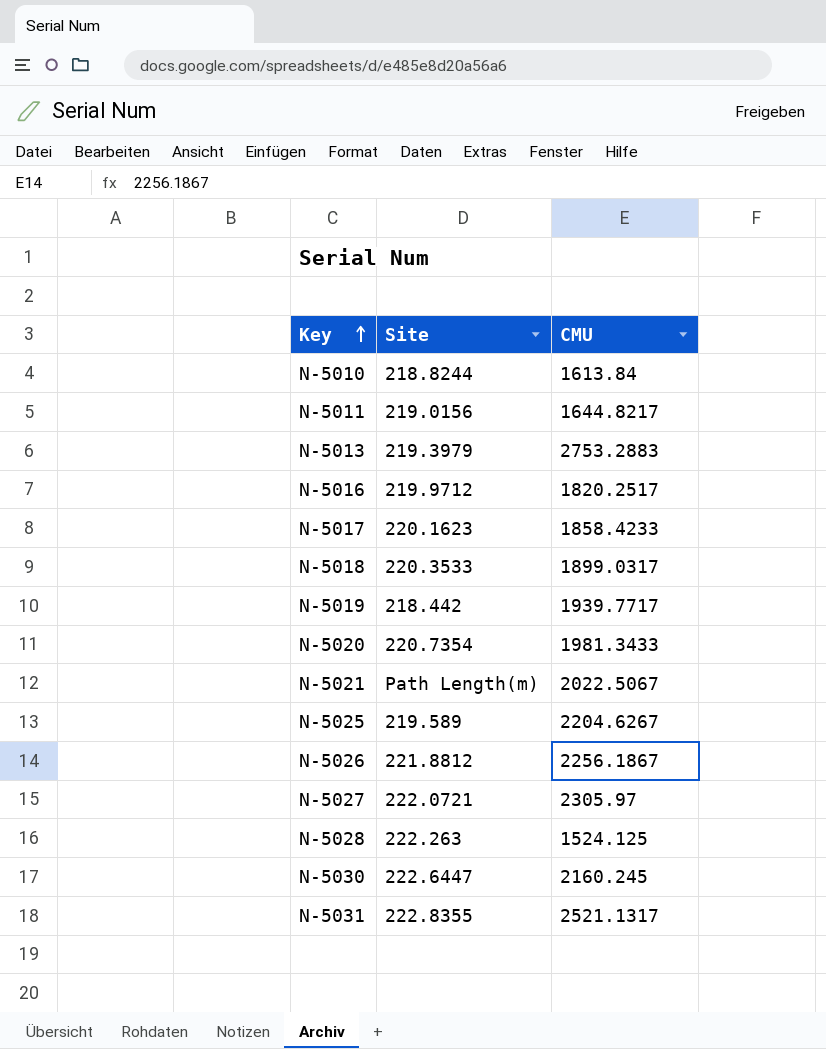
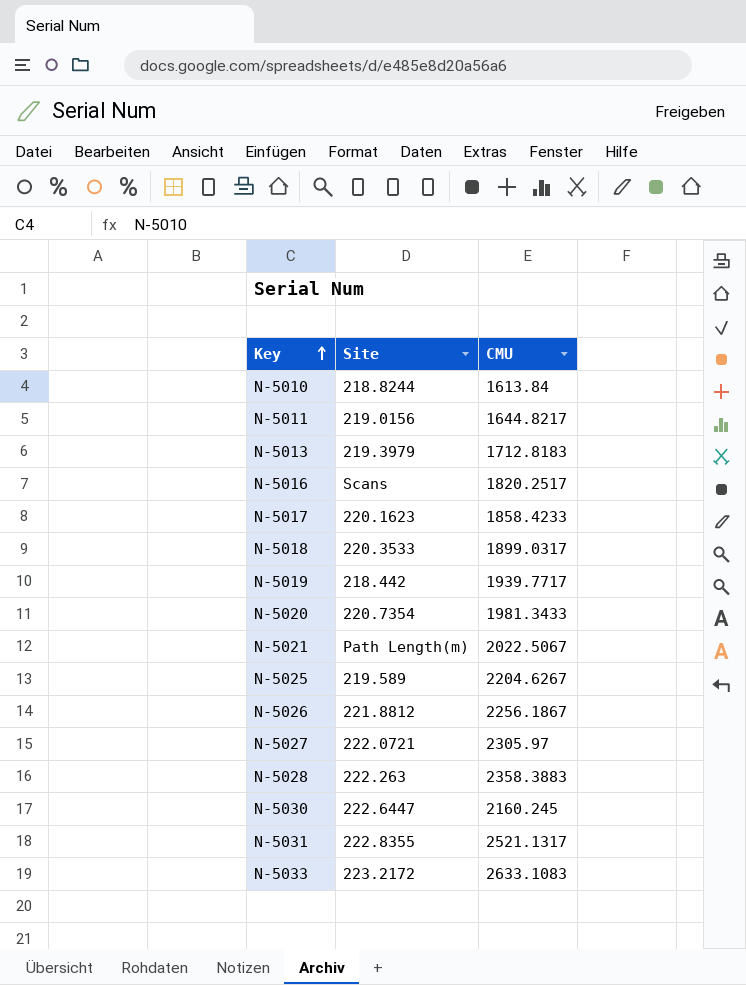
N-5013 | CMU: 2753.2883 -> 1712.8183
N-5016 | Site: 219.9712 -> Scans
N-5028 | CMU: 1524.125 -> 2358.3883
row N-5033: none -> 223.2172 | 2633.1083

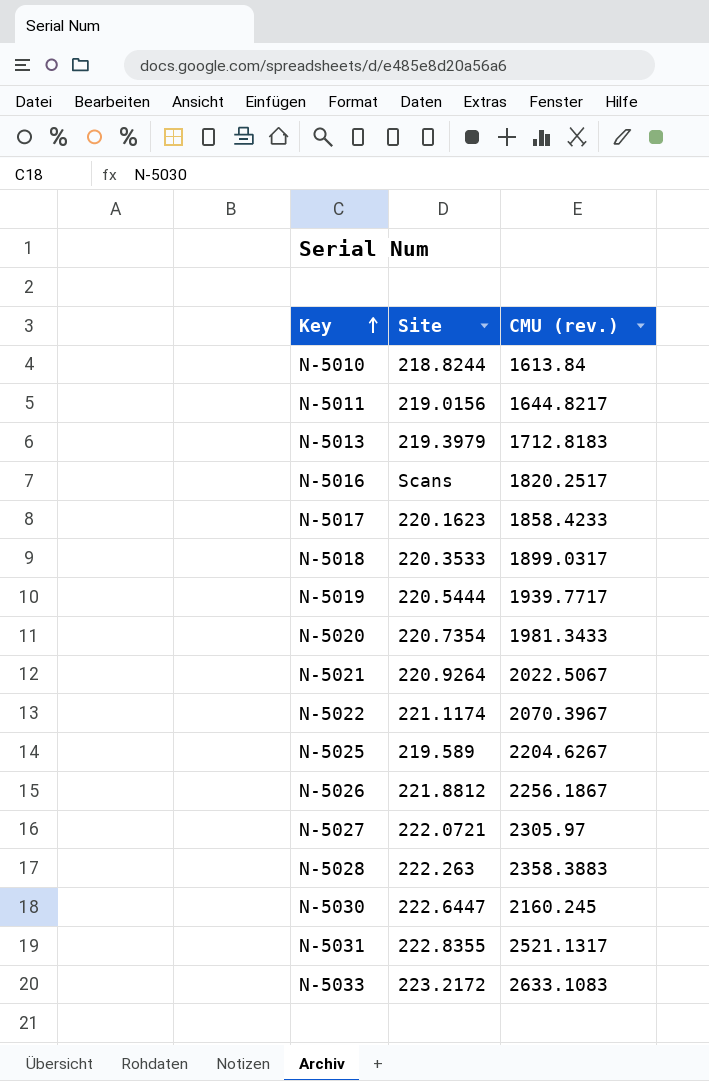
column name: CMU -> CMU (rev.)
N-5019 | Site: 218.442 -> 220.5444
N-5021 | Site: Path Length(m) -> 220.9264
row N-5022: none -> 221.1174 | 2070.3967

